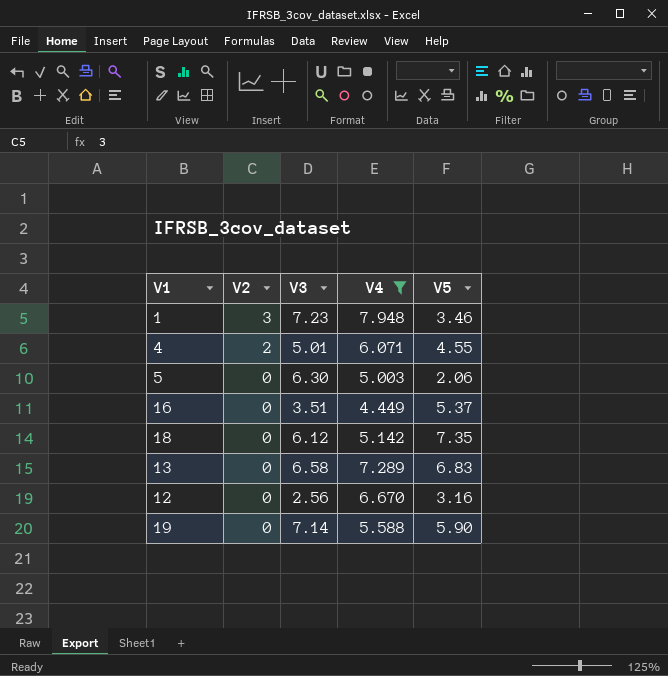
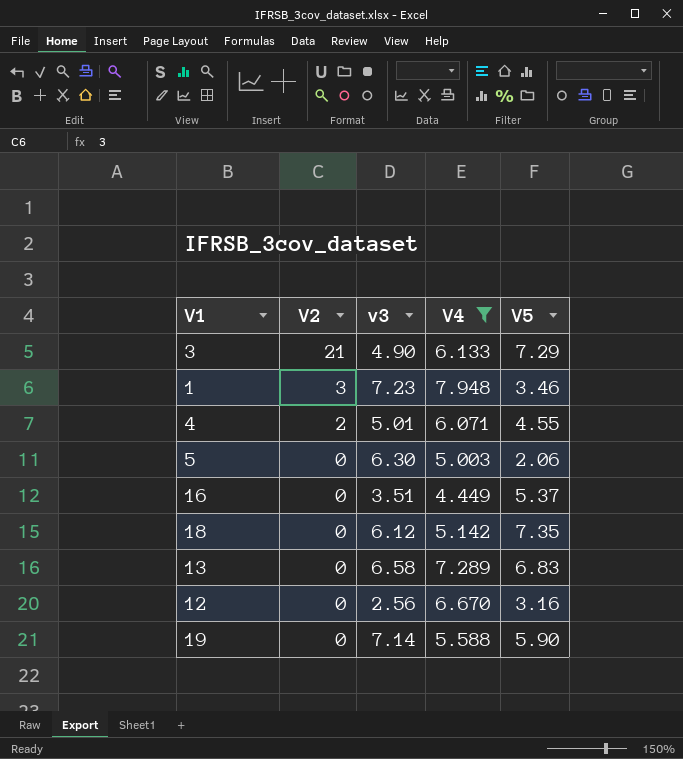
column name: V3 -> v3
row 3: none -> 21 | 4.90 | 6.133 | 7.29

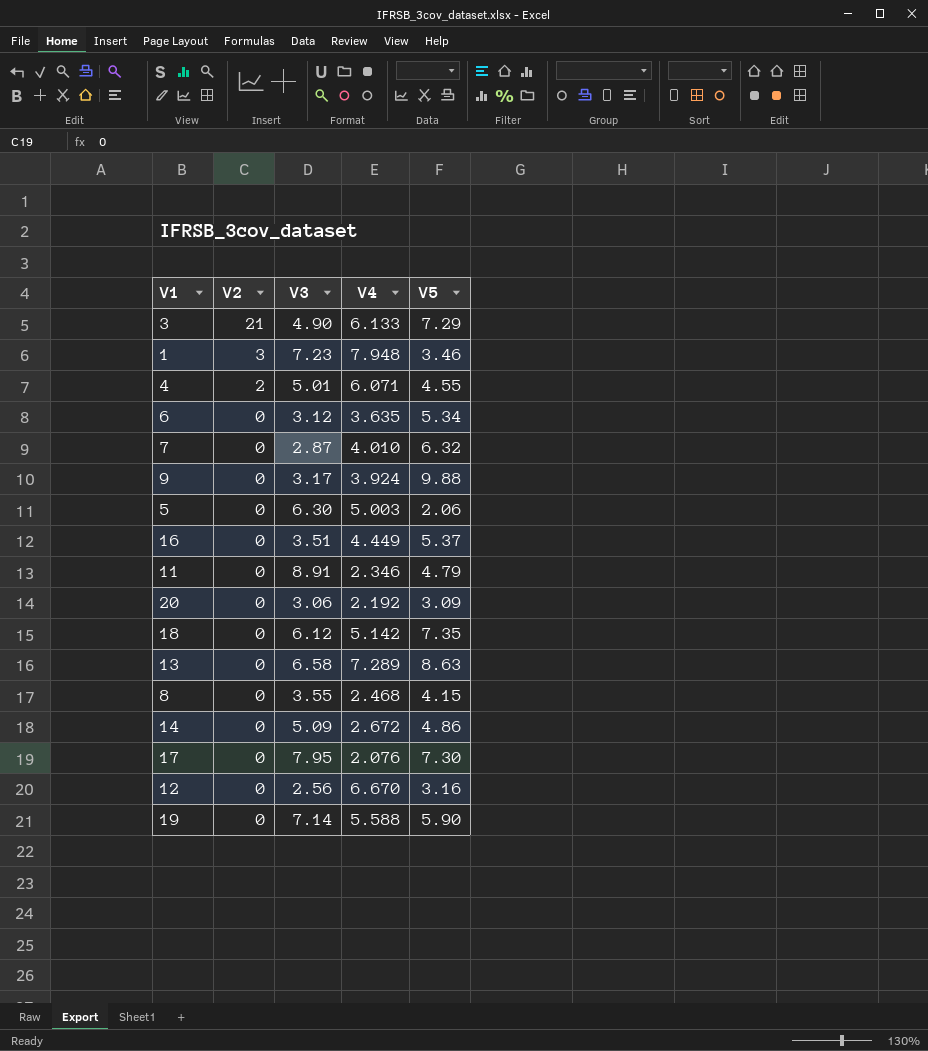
filter: V4 >= 4.449 -> none
column name: v3 -> V3
13 | V5: 6.83 -> 8.63

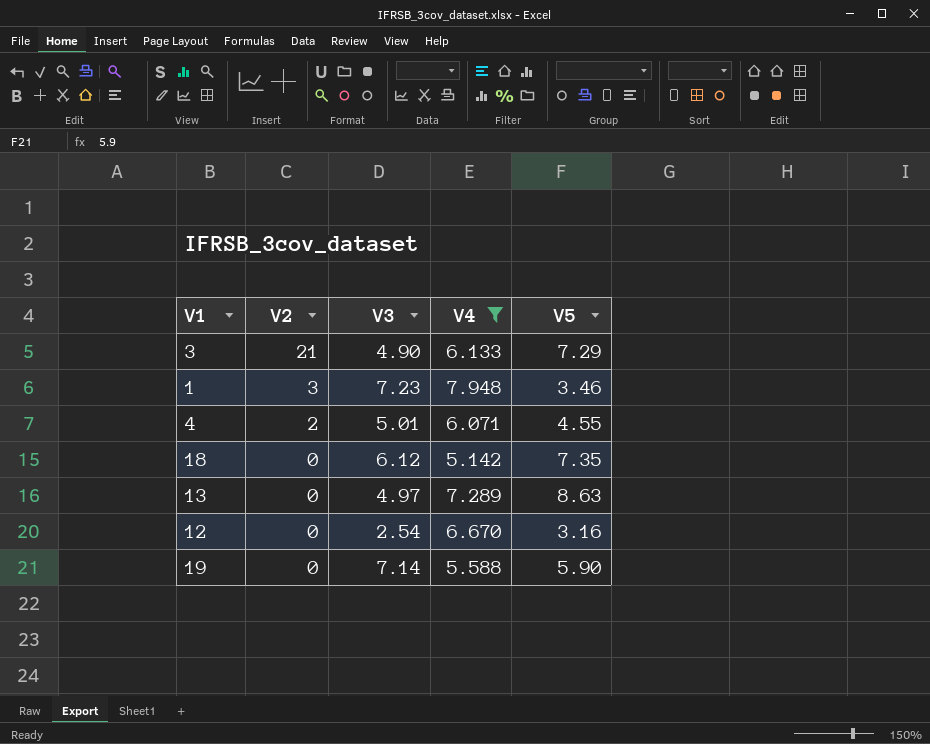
filter: none -> V4 >= 5.142
13 | V3: 6.58 -> 4.97
12 | V3: 2.56 -> 2.54

